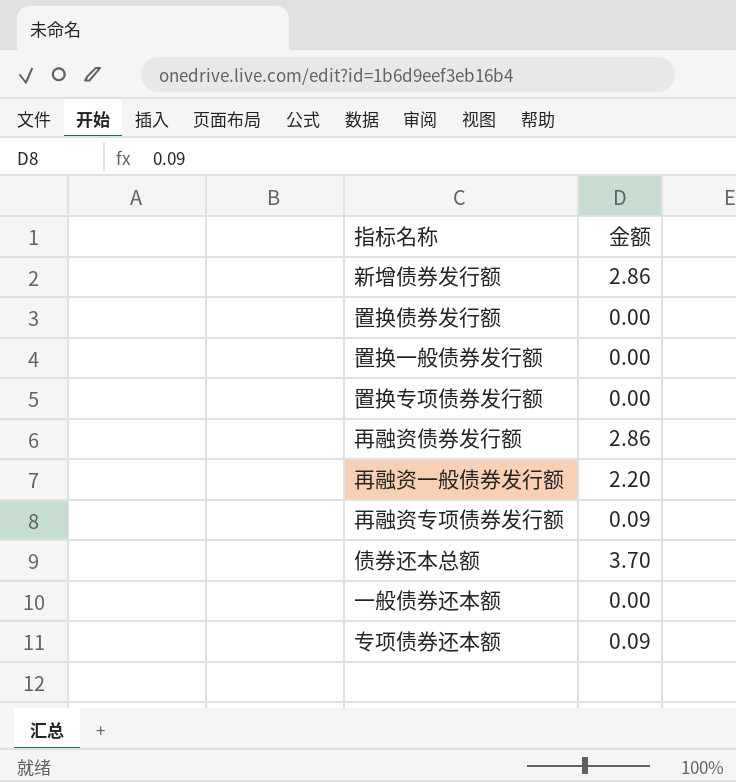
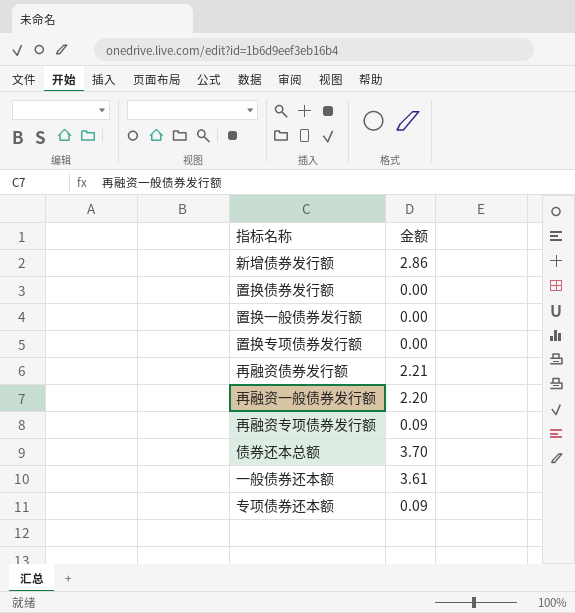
再融资债券发行额 | 金额: 2.86 -> 2.21
一般债券还本额 | 金额: 0.00 -> 3.61

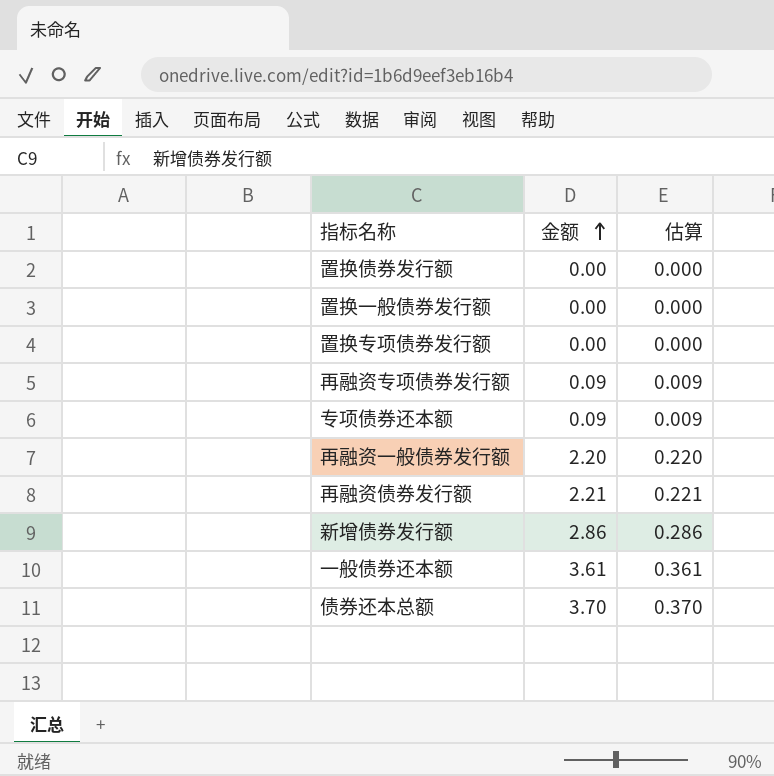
row order: none -> 金额 ascending
column 估算 | formula: none -> [金额] * 0.1

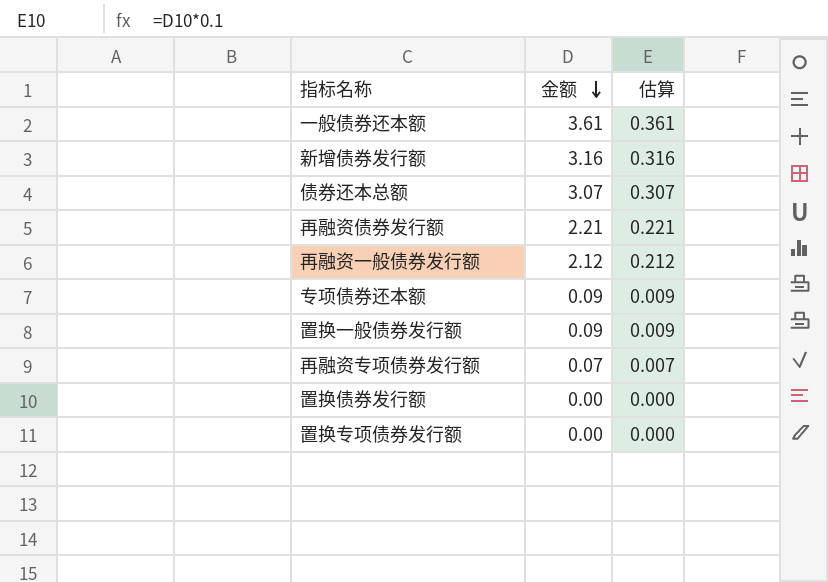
row order: 金额 ascending -> 金额 descending
新增债券发行额 | 金额: 2.86 -> 3.16
新增债券发行额 | 估算: 0.286 -> 0.316
债券还本总额 | 金额: 3.70 -> 3.07
债券还本总额 | 估算: 0.370 -> 0.307
再融资一般债券发行额 | 金额: 2.20 -> 2.12
再融资一般债券发行额 | 估算: 0.220 -> 0.212
置换一般债券发行额 | 金额: 0.00 -> 0.09
置换一般债券发行额 | 估算: 0.000 -> 0.009
再融资专项债券发行额 | 金额: 0.09 -> 0.07
再融资专项债券发行额 | 估算: 0.009 -> 0.007

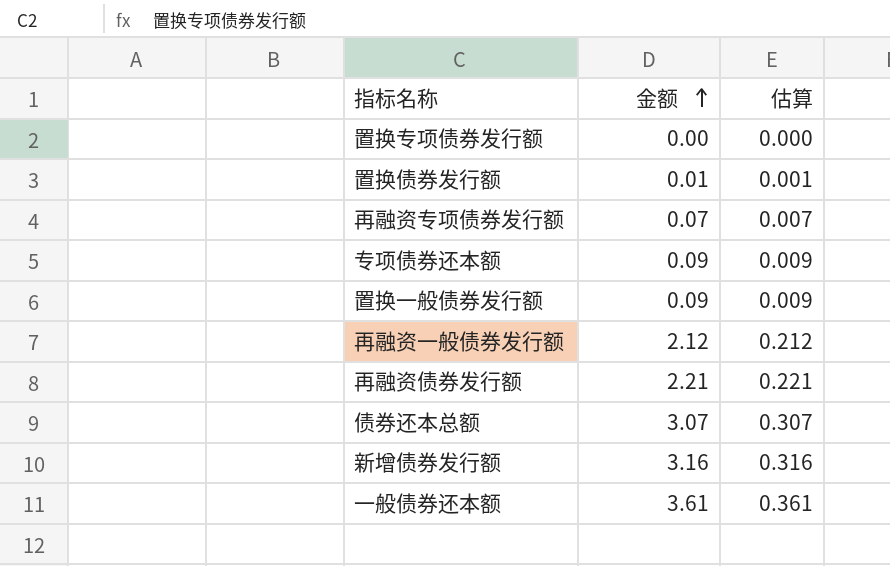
row order: 金额 descending -> 金额 ascending
置换债券发行额 | 金额: 0.00 -> 0.01
置换债券发行额 | 估算: 0.000 -> 0.001

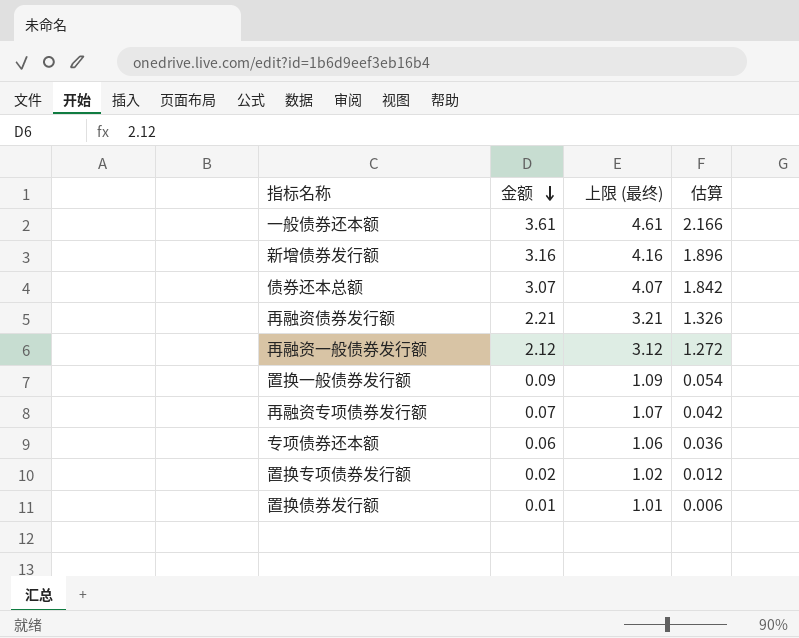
row order: 金额 ascending -> 金额 descending
column 上限 (最终) | formula: none -> [金额] + 1
column 估算 | formula: [金额] * 0.1 -> [金额] * 0.6
专项债券还本额 | 金额: 0.09 -> 0.06
置换专项债券发行额 | 金额: 0.00 -> 0.02

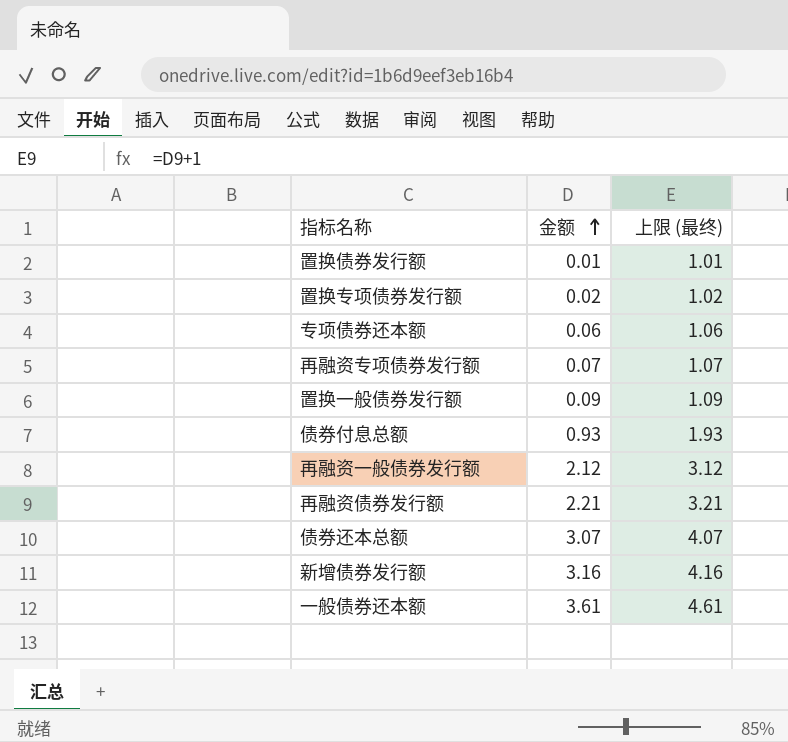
row order: 金额 descending -> 金额 ascending
column 估算 | formula: [金额] * 0.6 -> none
row 债券付息总额: none -> 0.93 | 1.93

